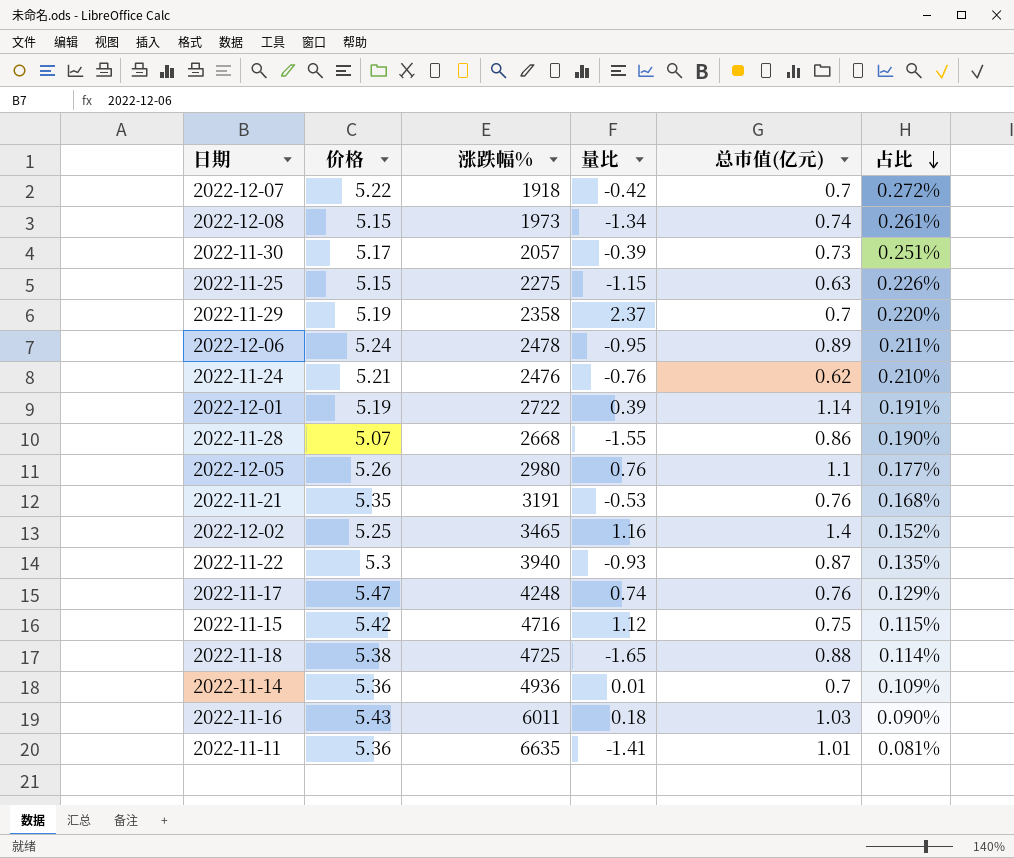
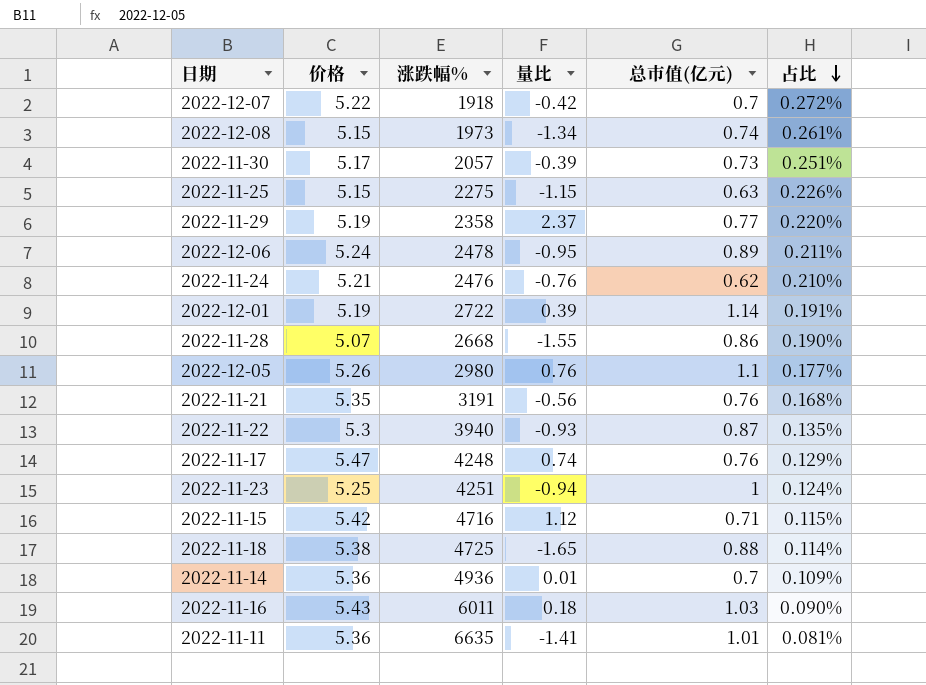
row 2022-12-02: 5.25 | 3465 | 1.16 | 1.4 | 0.152% -> none
2022-11-29 | 总市值(亿元): 0.7 -> 0.77
2022-11-21 | 量比: -0.53 -> -0.56
row 2022-11-23: none -> 5.25 | 4251 | -0.94 | 1 | 0.124%
2022-11-15 | 总市值(亿元): 0.75 -> 0.71

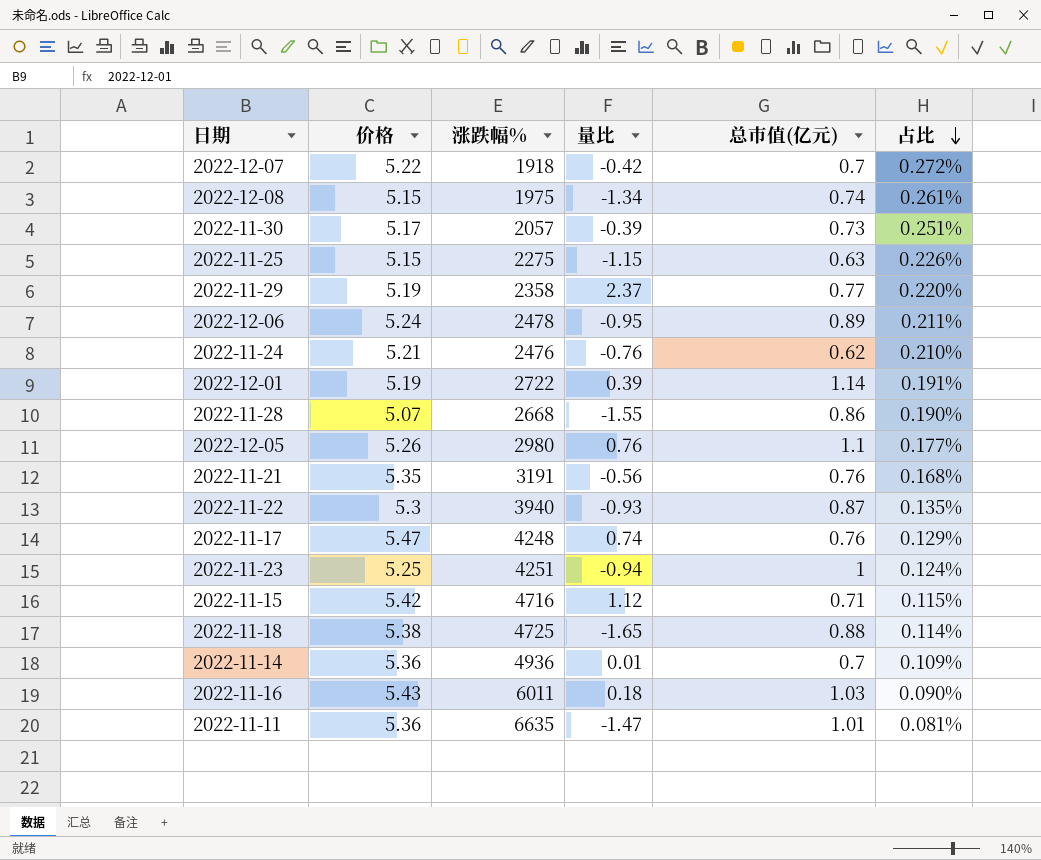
2022-12-08 | 涨跌幅%: 1973 -> 1975
2022-11-11 | 量比: -1.41 -> -1.47

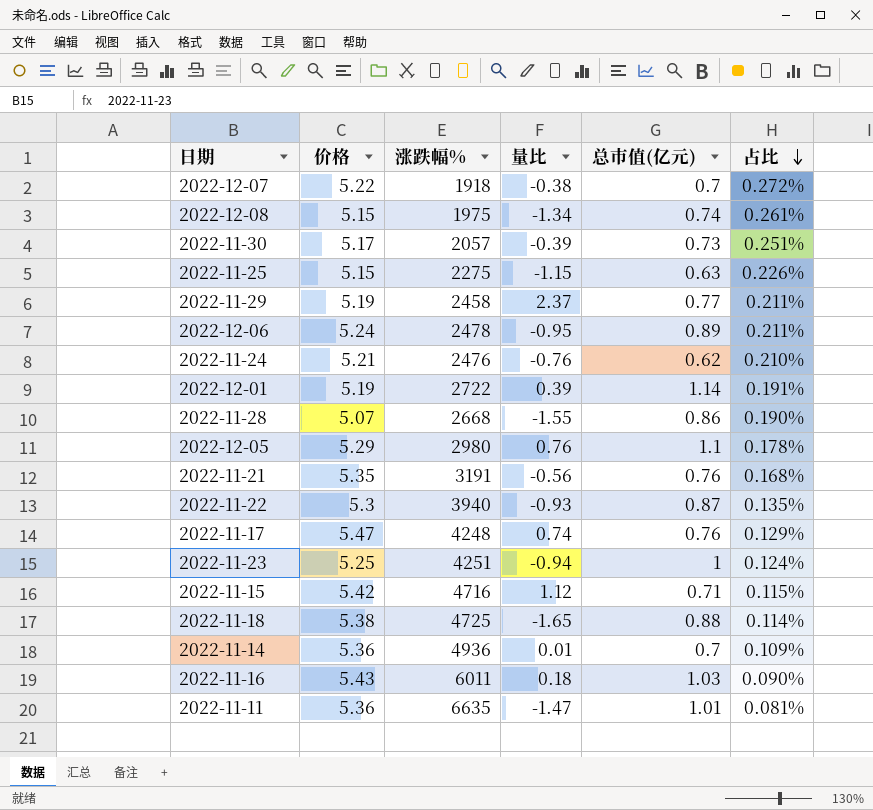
2022-12-07 | 量比: -0.42 -> -0.38
2022-11-29 | 涨跌幅%: 2358 -> 2458
2022-11-29 | 占比: 0.220% -> 0.211%
2022-12-05 | 价格: 5.26 -> 5.29
2022-12-05 | 占比: 0.177% -> 0.178%

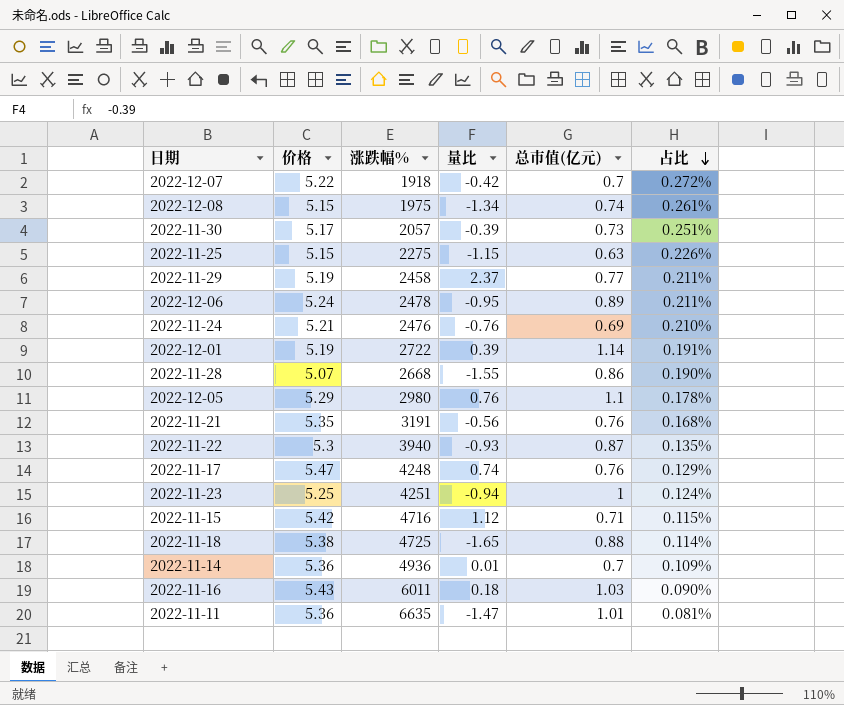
2022-12-07 | 量比: -0.38 -> -0.42
2022-11-24 | 总市值(亿元): 0.62 -> 0.69

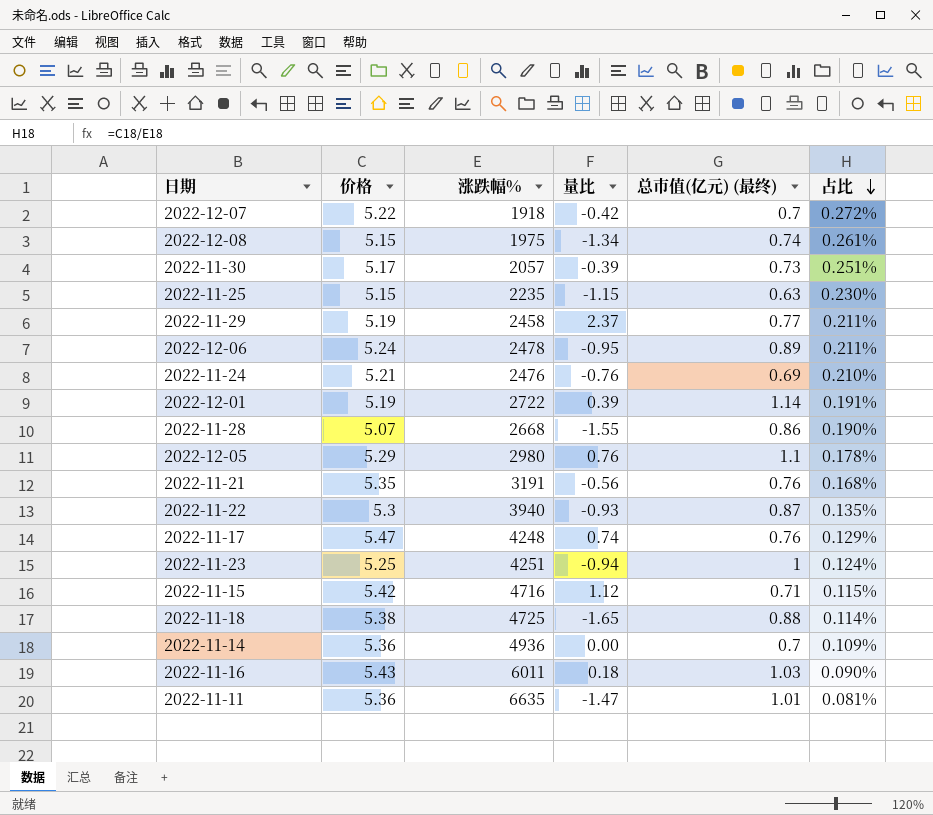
column name: 总市值(亿元) -> 总市值(亿元) (最终)
2022-11-25 | 涨跌幅%: 2275 -> 2235
2022-11-25 | 占比: 0.226% -> 0.230%
2022-11-14 | 量比: 0.01 -> 0.00

